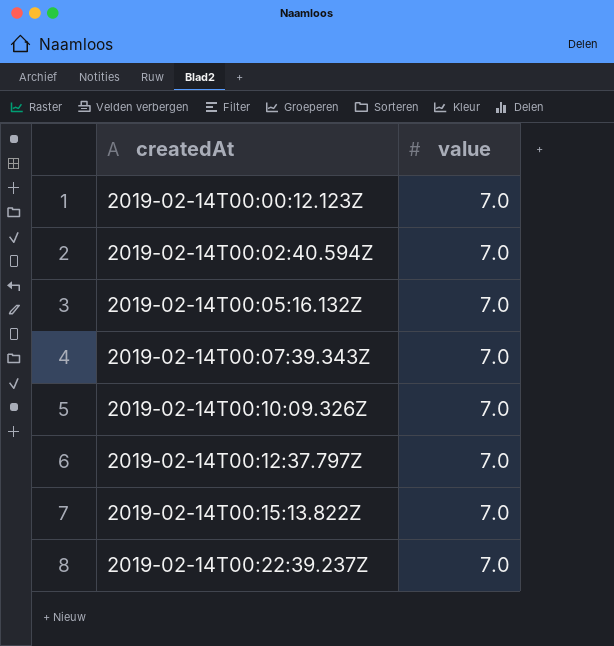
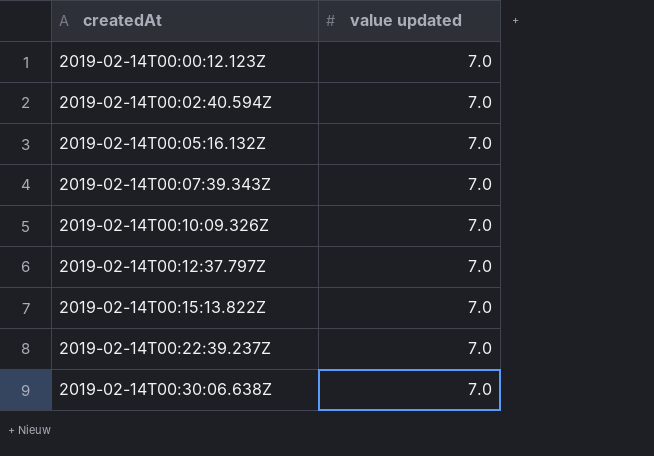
column name: value -> value updated
row 2019-02-14T00:30:06.638Z: none -> 7.0

